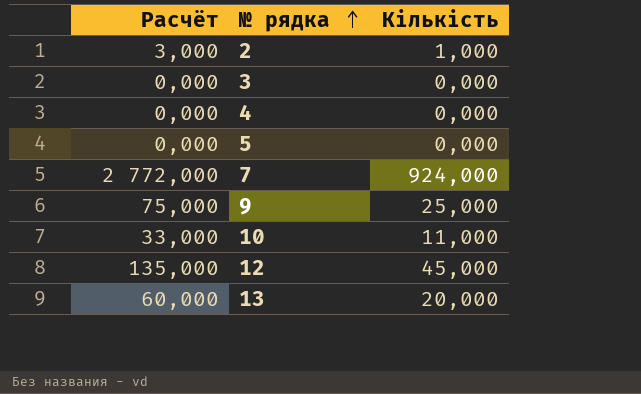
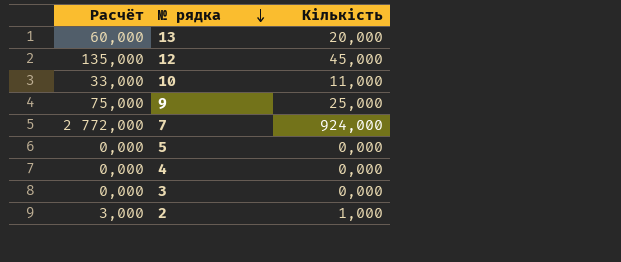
row order: № рядка ascending -> № рядка descending

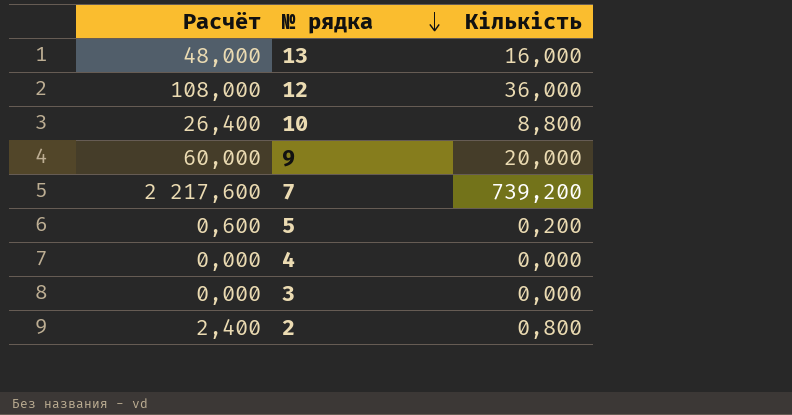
13 | Расчёт: 60,000 -> 48,000
13 | Кількість: 20,000 -> 16,000
12 | Расчёт: 135,000 -> 108,000
12 | Кількість: 45,000 -> 36,000
10 | Расчёт: 33,000 -> 26,400
10 | Кількість: 11,000 -> 8,800
9 | Расчёт: 75,000 -> 60,000
9 | Кількість: 25,000 -> 20,000
7 | Расчёт: 2 772,000 -> 2 217,600
7 | Кількість: 924,000 -> 739,200
5 | Расчёт: 0,000 -> 0,600
5 | Кількість: 0,000 -> 0,200
2 | Расчёт: 3,000 -> 2,400
2 | Кількість: 1,000 -> 0,800

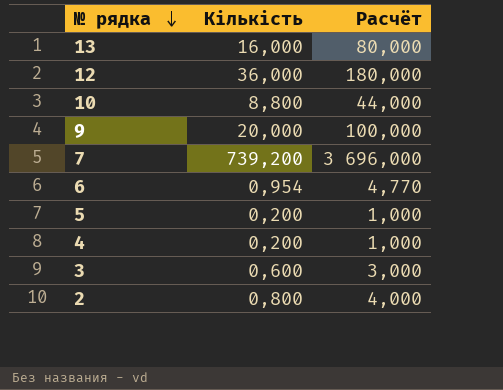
column Расчёт | formula: [Кількість] * 3 -> [Кількість] * 5
column Расчёт | position: 1 -> 3
row 6: none -> 0,954 | 4,770
4 | Кількість: 0,000 -> 0,200
3 | Кількість: 0,000 -> 0,600

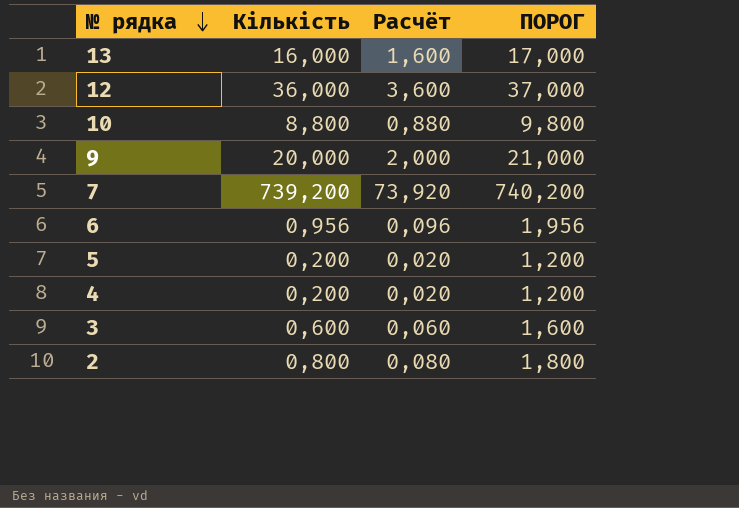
column Расчёт | formula: [Кількість] * 5 -> [Кількість] * 0,1
column ПОРОГ | formula: none -> [Кількість] + 1
6 | Кількість: 0,954 -> 0,956

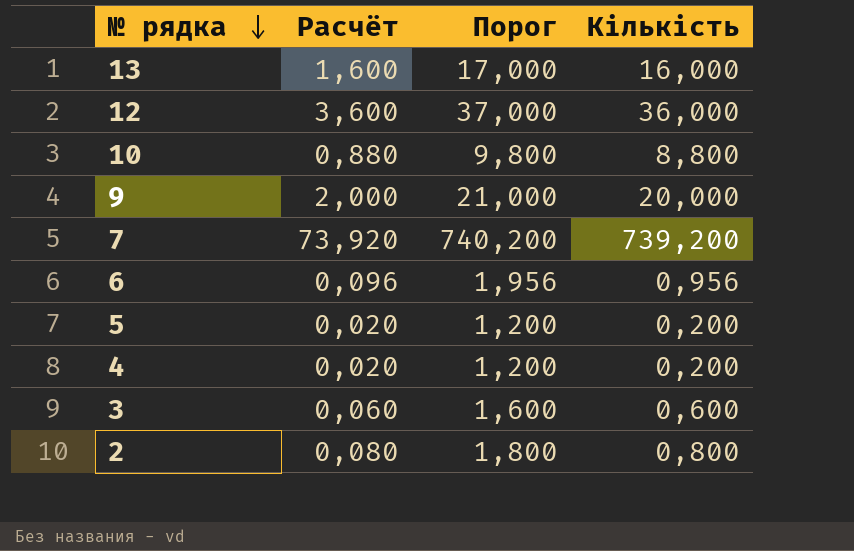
column name: ПОРОГ -> Порог
column Кількість | position: 2 -> 4

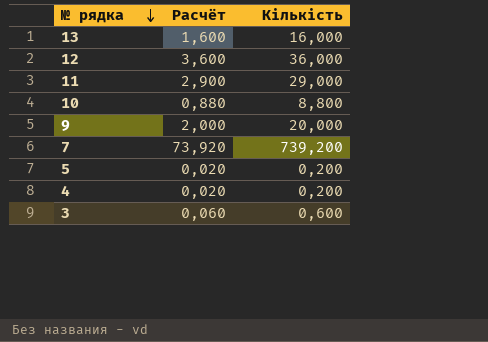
column Порог | formula: [Кількість] + 1 -> none
row 6: 0,096 | 1,956 | 0,956 -> none
row 2: 0,080 | 1,800 | 0,800 -> none
row 11: none -> 2,900 | 29,000

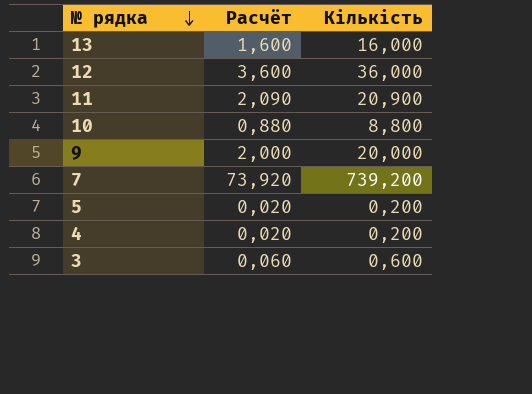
11 | Расчёт: 2,900 -> 2,090
11 | Кількість: 29,000 -> 20,900

